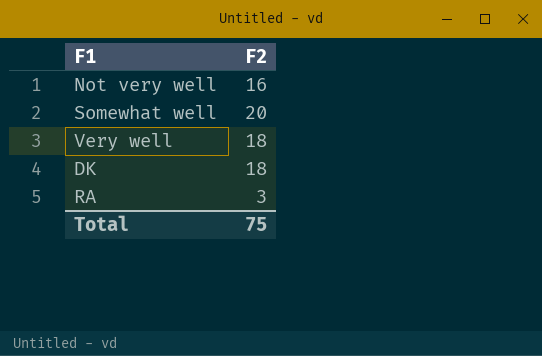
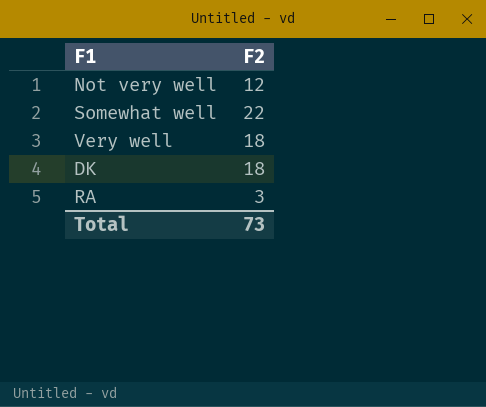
Not very well | F2: 16 -> 12
Somewhat well | F2: 20 -> 22
Total | F2: 75 -> 73

